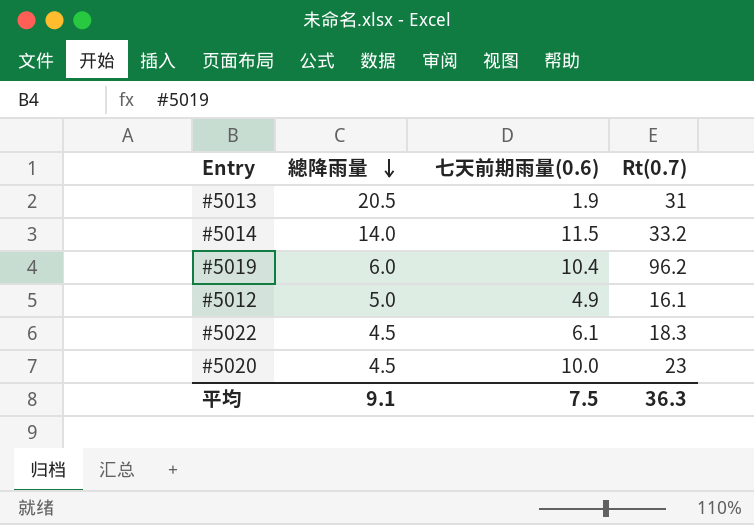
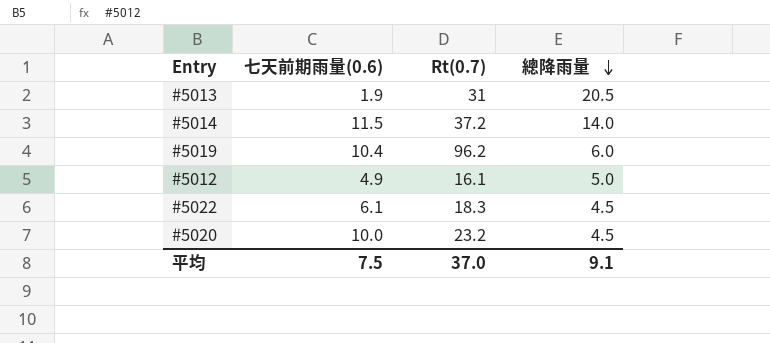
column 總降雨量 | position: 2 -> 4
#5014 | Rt(0.7): 33.2 -> 37.2
#5020 | Rt(0.7): 23 -> 23.2
平均 | Rt(0.7): 36.3 -> 37.0

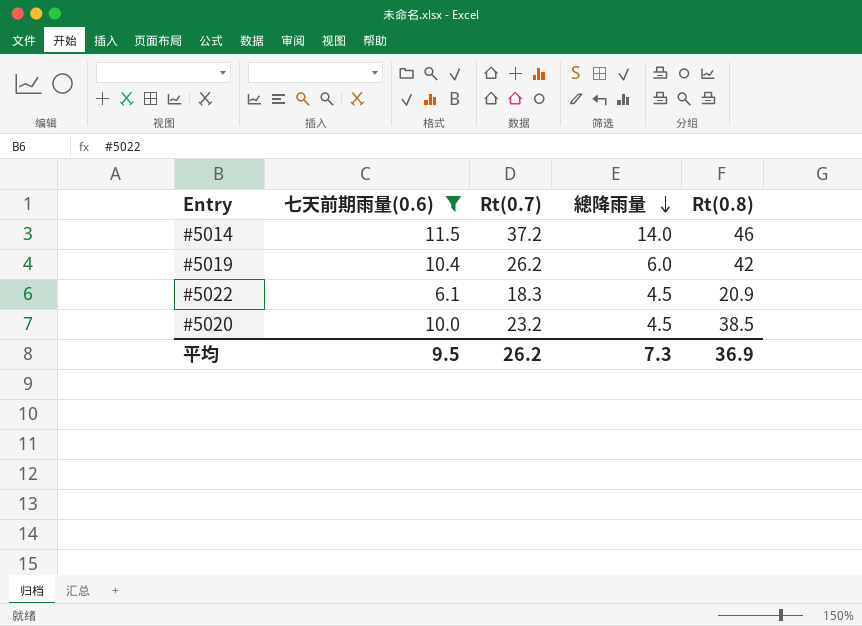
filter: none -> 七天前期雨量(0.6) >= 6.1
column Rt(0.8) | position: none -> 5
#5019 | Rt(0.7): 96.2 -> 26.2
平均 | 七天前期雨量(0.6): 7.5 -> 9.5
平均 | Rt(0.7): 37.0 -> 26.2
平均 | 總降雨量: 9.1 -> 7.3

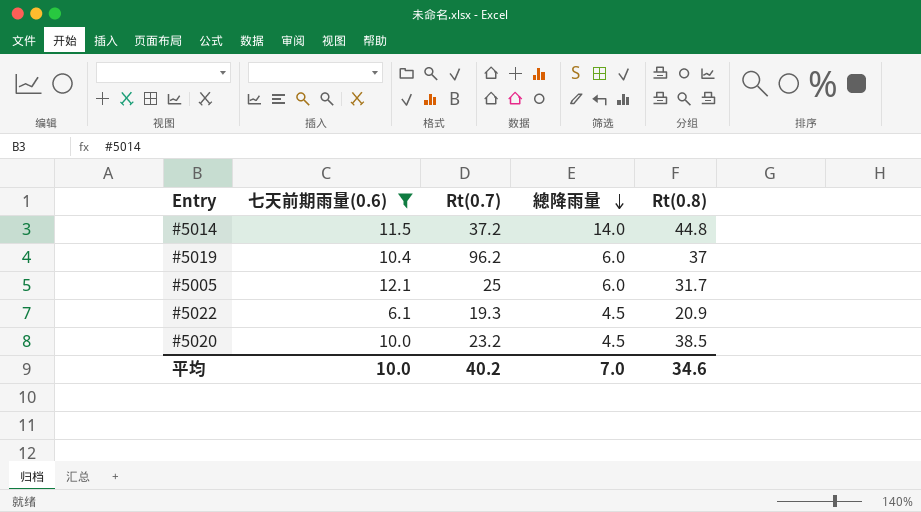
#5014 | Rt(0.8): 46 -> 44.8
#5019 | Rt(0.7): 26.2 -> 96.2
#5019 | Rt(0.8): 42 -> 37
row #5005: none -> 12.1 | 25 | 6.0 | 31.7
#5022 | Rt(0.7): 18.3 -> 19.3
平均 | 七天前期雨量(0.6): 9.5 -> 10.0
平均 | Rt(0.7): 26.2 -> 40.2
平均 | 總降雨量: 7.3 -> 7.0
平均 | Rt(0.8): 36.9 -> 34.6

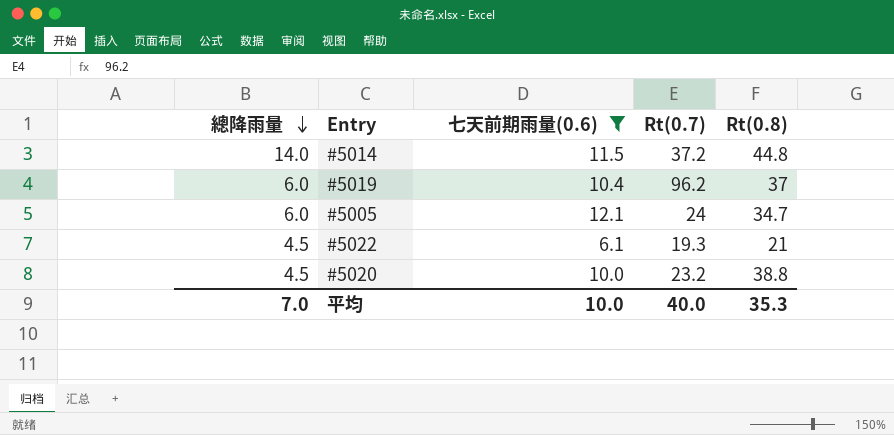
column 總降雨量 | position: 4 -> 1
#5005 | Rt(0.7): 25 -> 24
#5005 | Rt(0.8): 31.7 -> 34.7
#5022 | Rt(0.8): 20.9 -> 21
#5020 | Rt(0.8): 38.5 -> 38.8
平均 | Rt(0.7): 40.2 -> 40.0
平均 | Rt(0.8): 34.6 -> 35.3

